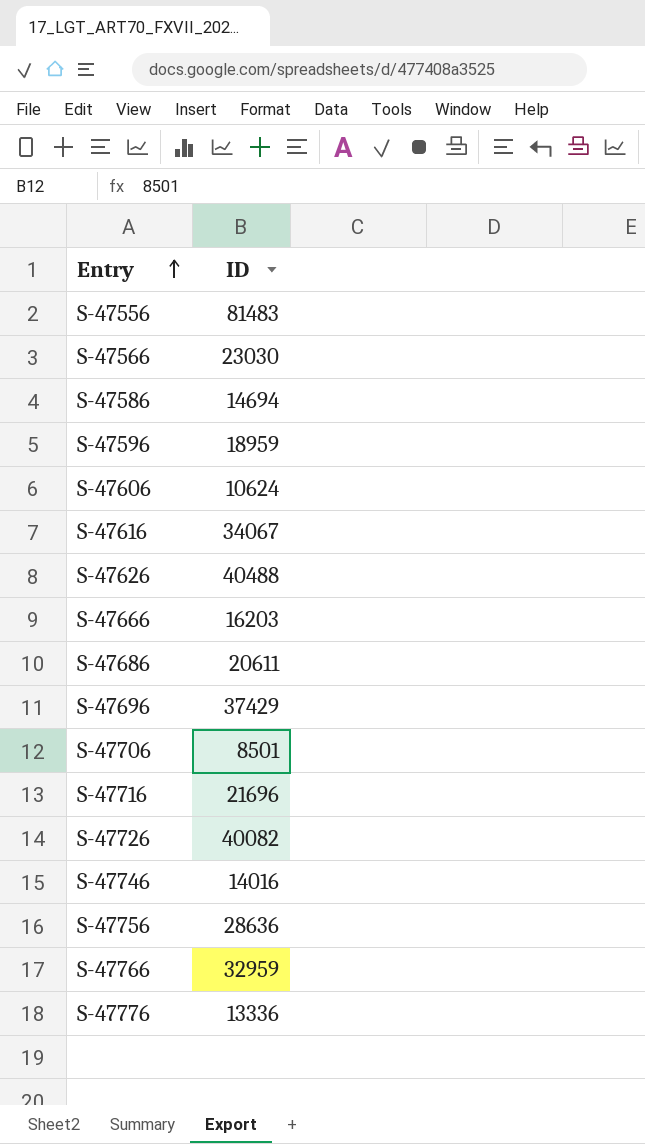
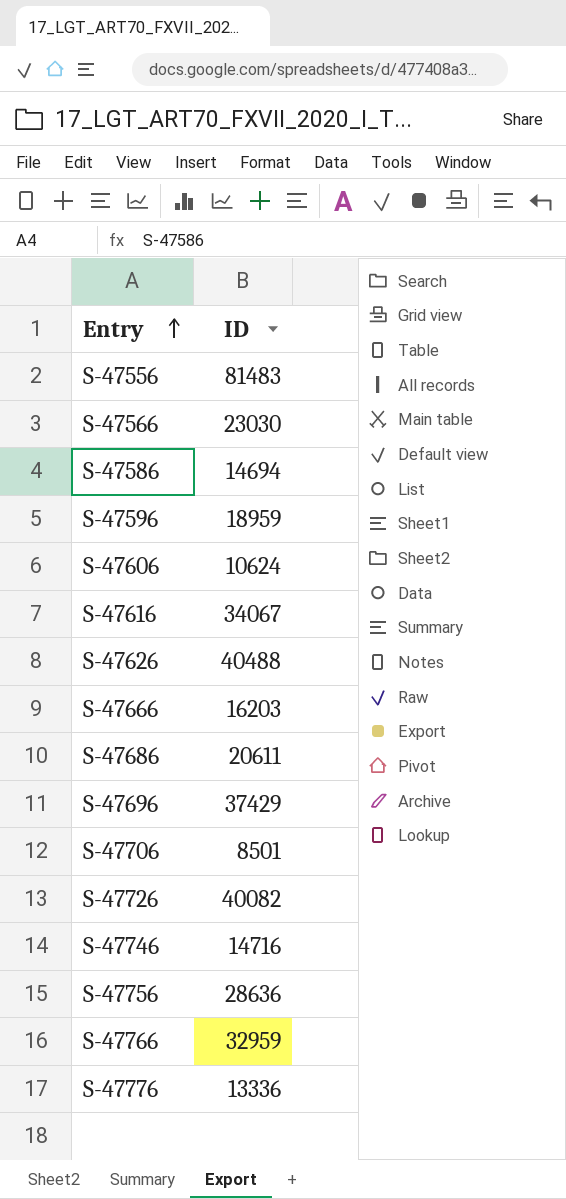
row S-47716: 21696 -> none
S-47746 | ID: 14016 -> 14716

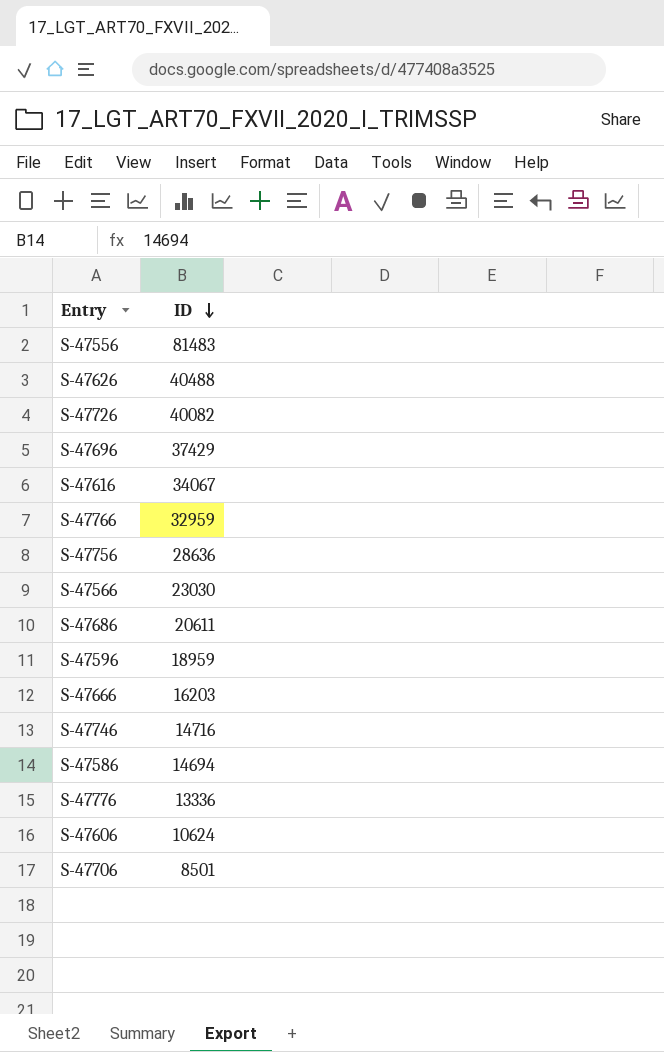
row order: Entry ascending -> ID descending

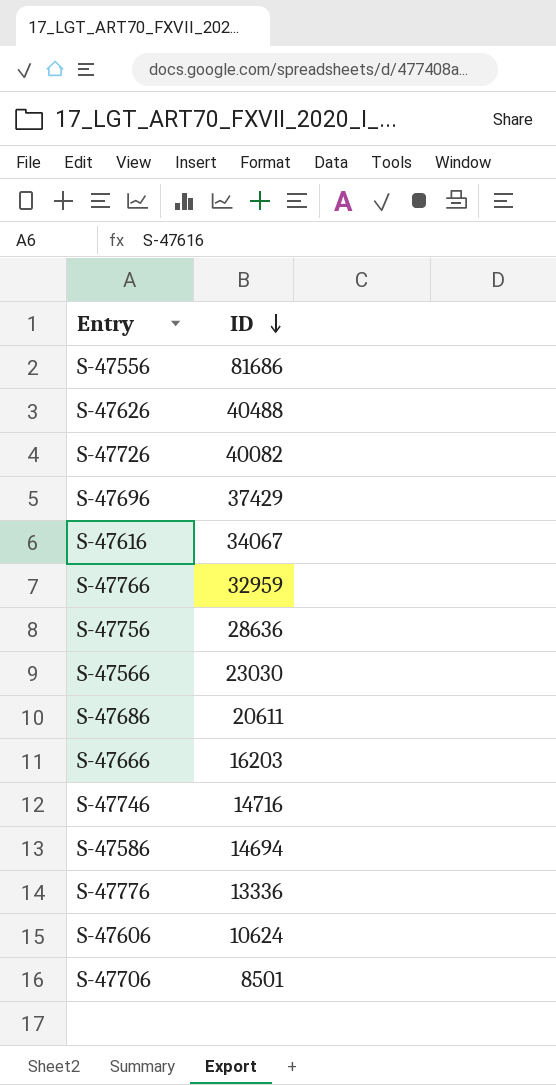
row S-47596: 18959 -> none
S-47556 | ID: 81483 -> 81686

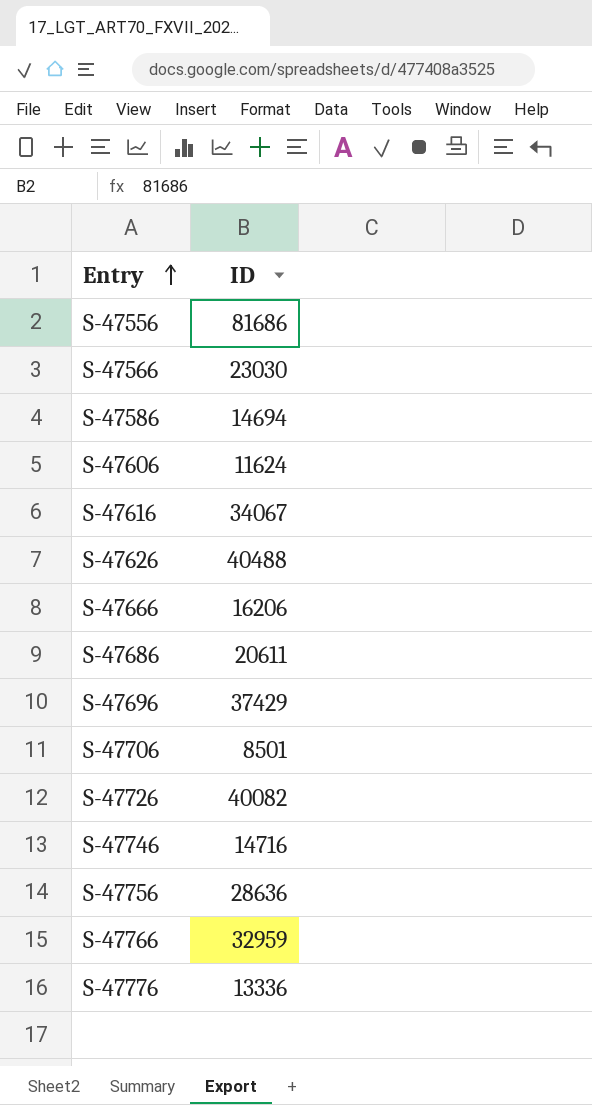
row order: ID descending -> Entry ascending
S-47606 | ID: 10624 -> 11624
S-47666 | ID: 16203 -> 16206

